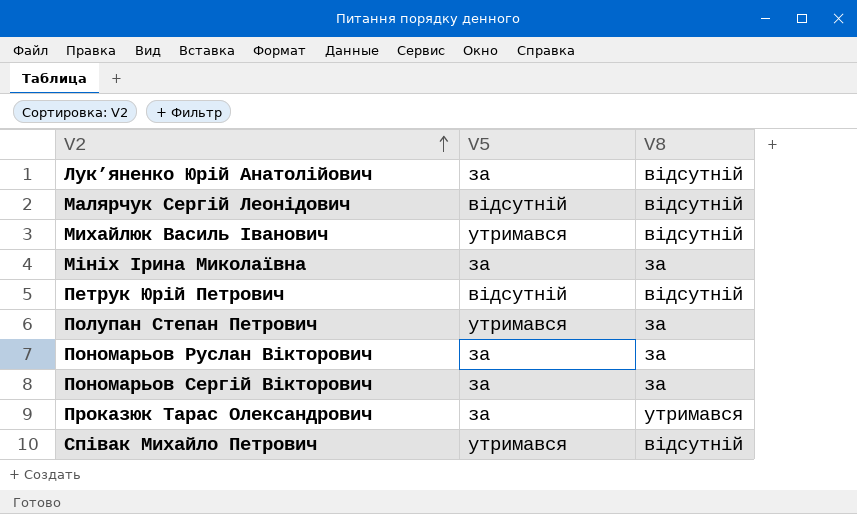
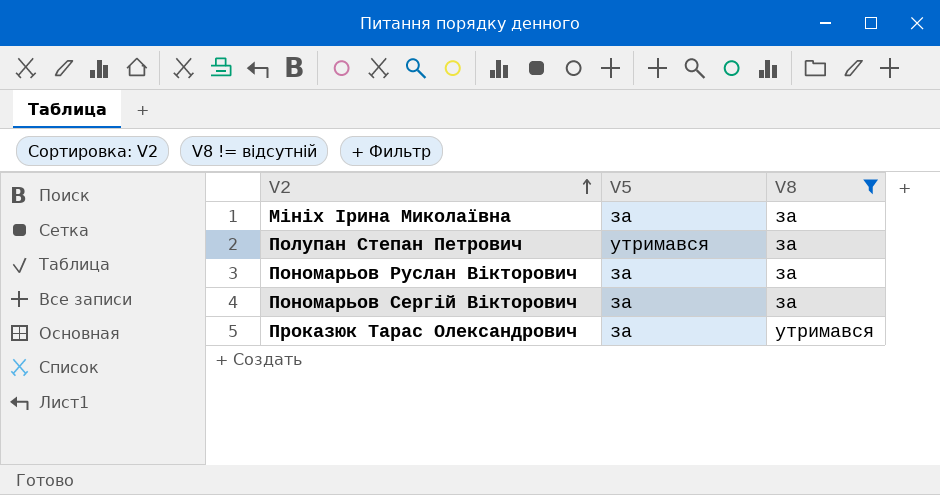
filter: none -> V8 != відсутній

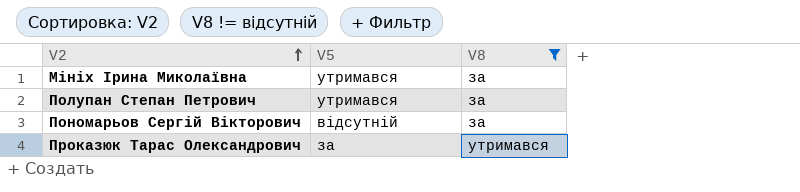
row Пономарьов Руслан Вікторович: за | за -> none
Мініх Ірина Миколаївна | V5: за -> утримався
Пономарьов Сергій Вікторович | V5: за -> відсутній

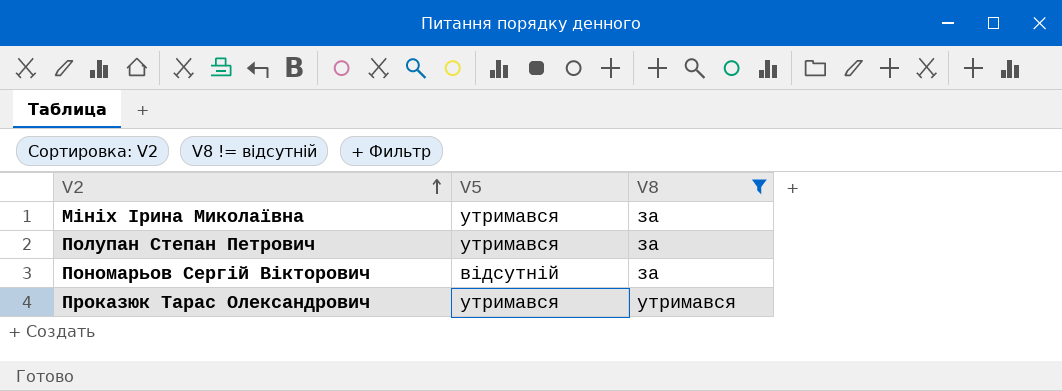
Проказюк Тарас Олександрович | V5: за -> утримався

